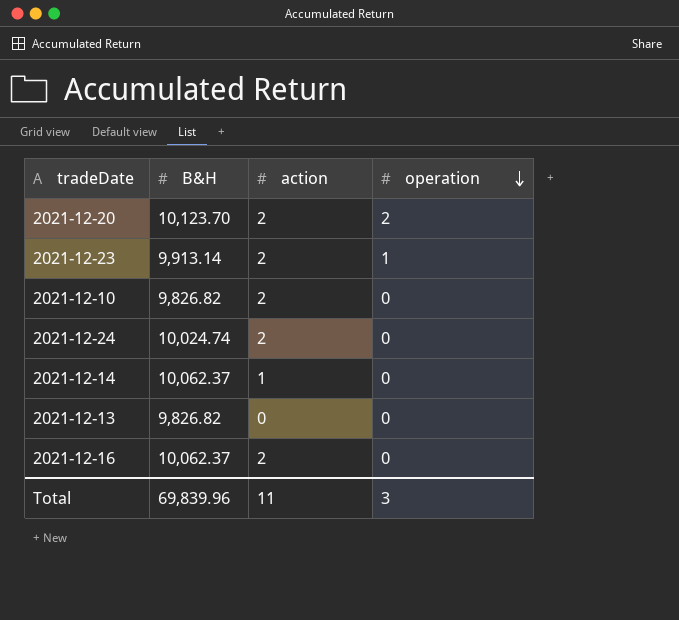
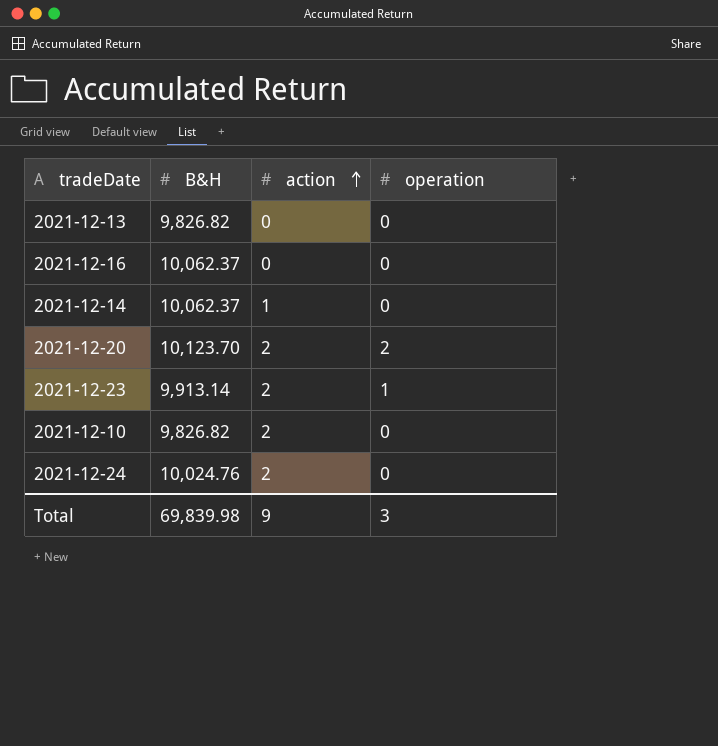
row order: operation descending -> action ascending
2021-12-16 | action: 2 -> 0
2021-12-24 | B&H: 10,024.74 -> 10,024.76
Total | B&H: 69,839.96 -> 69,839.98
Total | action: 11 -> 9

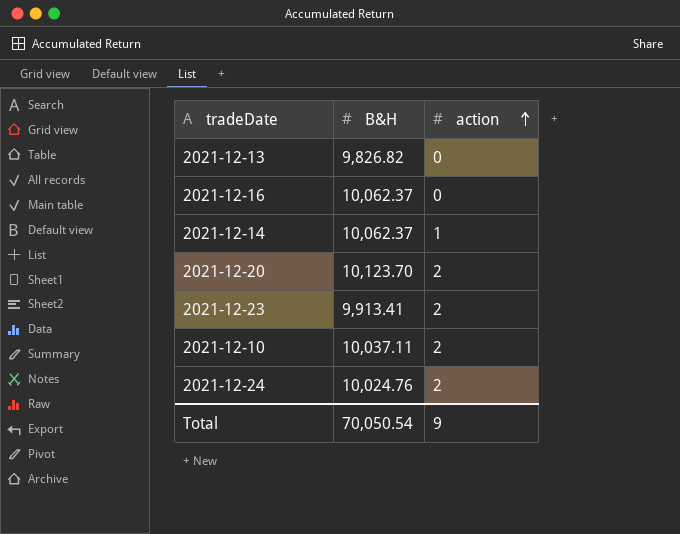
column operation | position: 4 -> none
2021-12-23 | B&H: 9,913.14 -> 9,913.41
2021-12-10 | B&H: 9,826.82 -> 10,037.11
Total | B&H: 69,839.98 -> 70,050.54

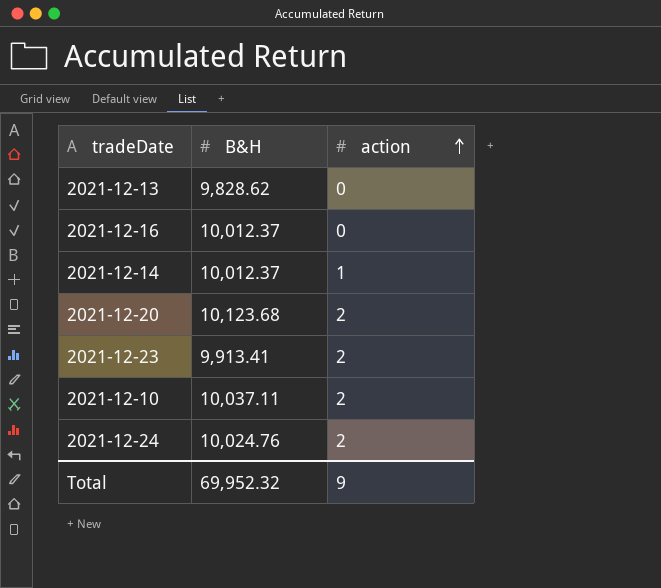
2021-12-13 | B&H: 9,826.82 -> 9,828.62
2021-12-16 | B&H: 10,062.37 -> 10,012.37
2021-12-14 | B&H: 10,062.37 -> 10,012.37
2021-12-20 | B&H: 10,123.70 -> 10,123.68
Total | B&H: 70,050.54 -> 69,952.32

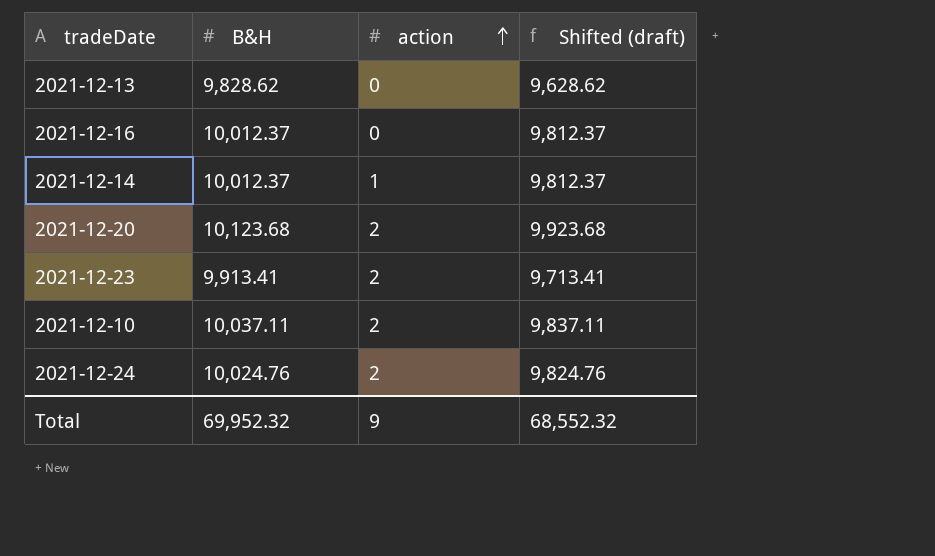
column Shifted (draft) | formula: none -> [B&H] - 200

